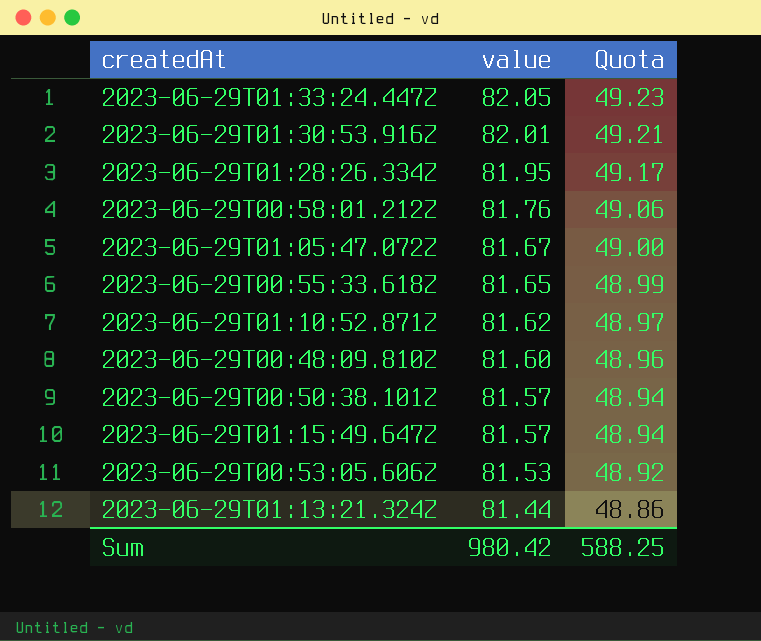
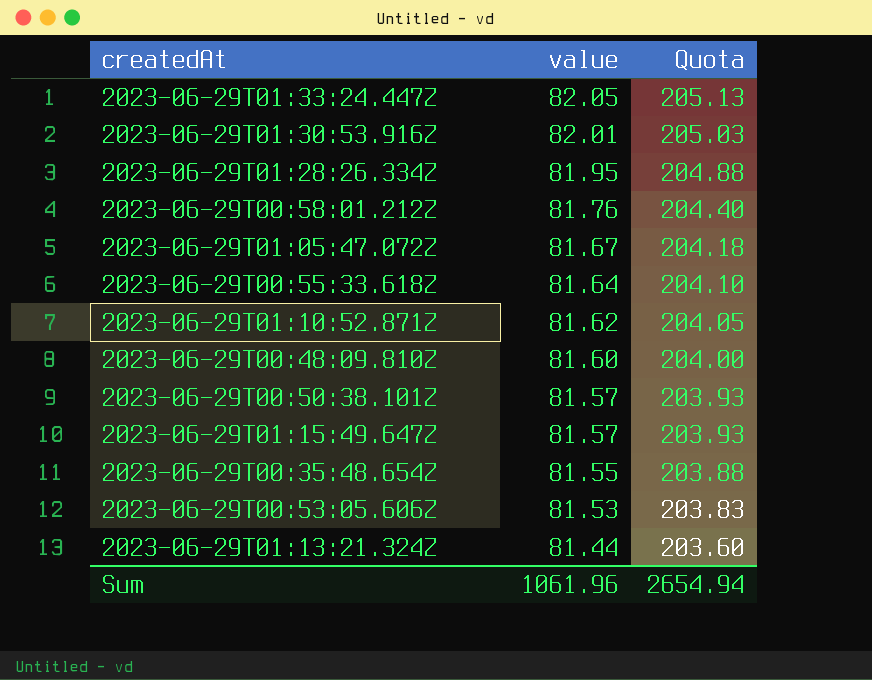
column Quota | formula: [value] * 0.6 -> [value] * 2.5
2023-06-29T00:55:33.618Z | value: 81.65 -> 81.64
row 2023-06-29T00:35:48.654Z: none -> 81.55 | 203.88
Sum | value: 980.42 -> 1061.96
Sum | Quota: 588.25 -> 2654.94

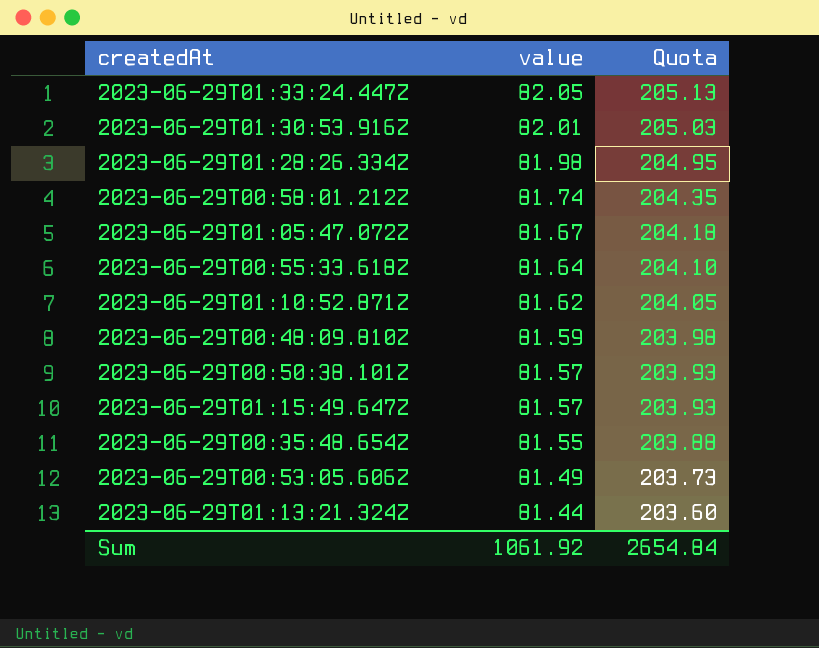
2023-06-29T01:28:26.334Z | value: 81.95 -> 81.98
2023-06-29T01:28:26.334Z | Quota: 204.88 -> 204.95
2023-06-29T00:58:01.212Z | value: 81.76 -> 81.74
2023-06-29T00:58:01.212Z | Quota: 204.40 -> 204.35
2023-06-29T00:48:09.810Z | value: 81.60 -> 81.59
2023-06-29T00:48:09.810Z | Quota: 204.00 -> 203.98
2023-06-29T00:53:05.606Z | value: 81.53 -> 81.49
2023-06-29T00:53:05.606Z | Quota: 203.83 -> 203.73
Sum | value: 1061.96 -> 1061.92
Sum | Quota: 2654.94 -> 2654.84

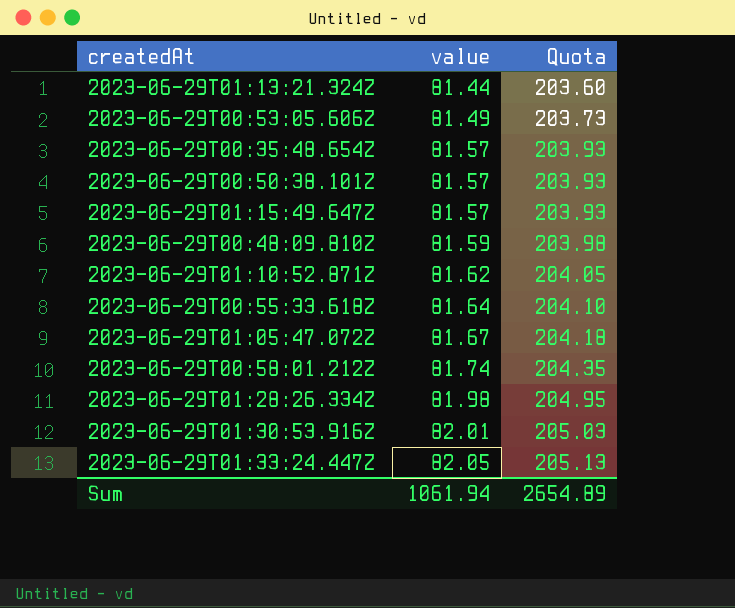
row order: value descending -> value ascending
2023-06-29T00:35:48.654Z | value: 81.55 -> 81.57
2023-06-29T00:35:48.654Z | Quota: 203.88 -> 203.93
Sum | value: 1061.92 -> 1061.94
Sum | Quota: 2654.84 -> 2654.89

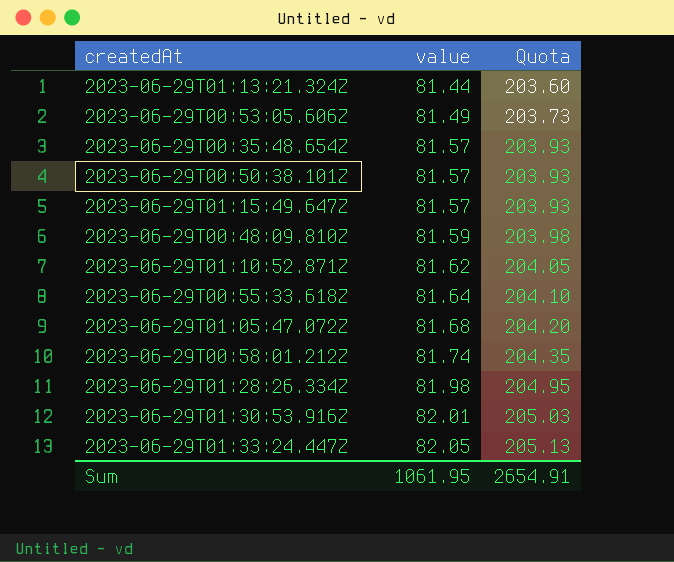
2023-06-29T01:05:47.072Z | value: 81.67 -> 81.68
2023-06-29T01:05:47.072Z | Quota: 204.18 -> 204.20
Sum | value: 1061.94 -> 1061.95
Sum | Quota: 2654.89 -> 2654.91

